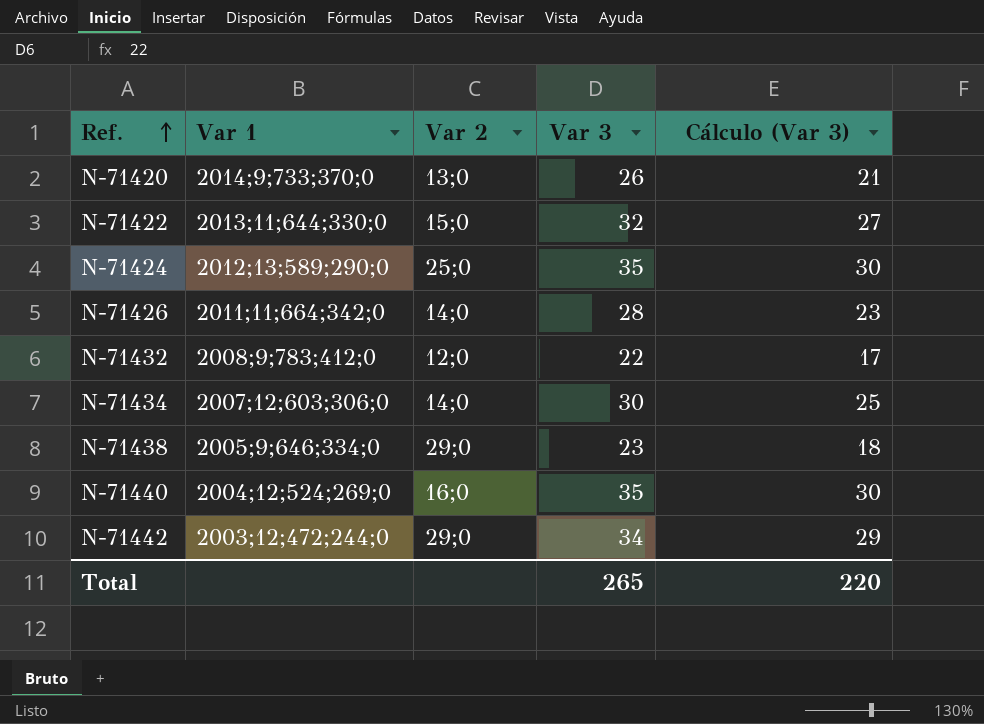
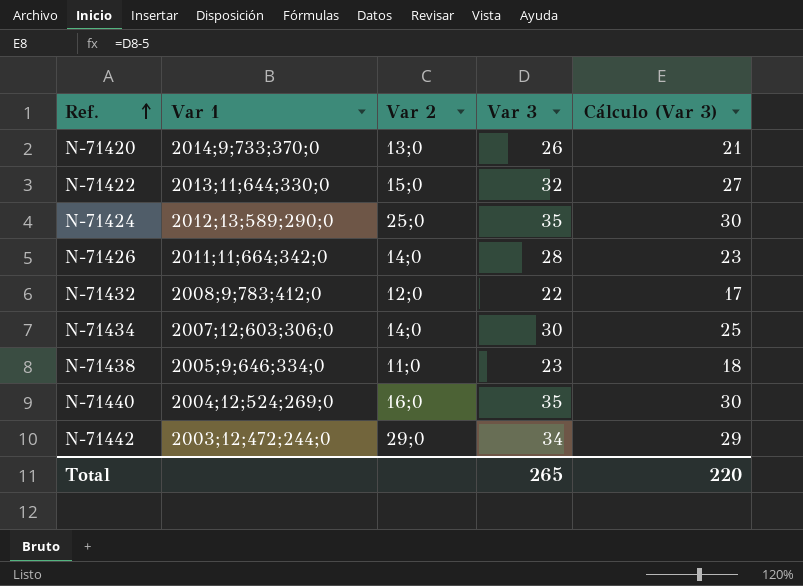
N-71438 | Var 2: 29;0 -> 11;0

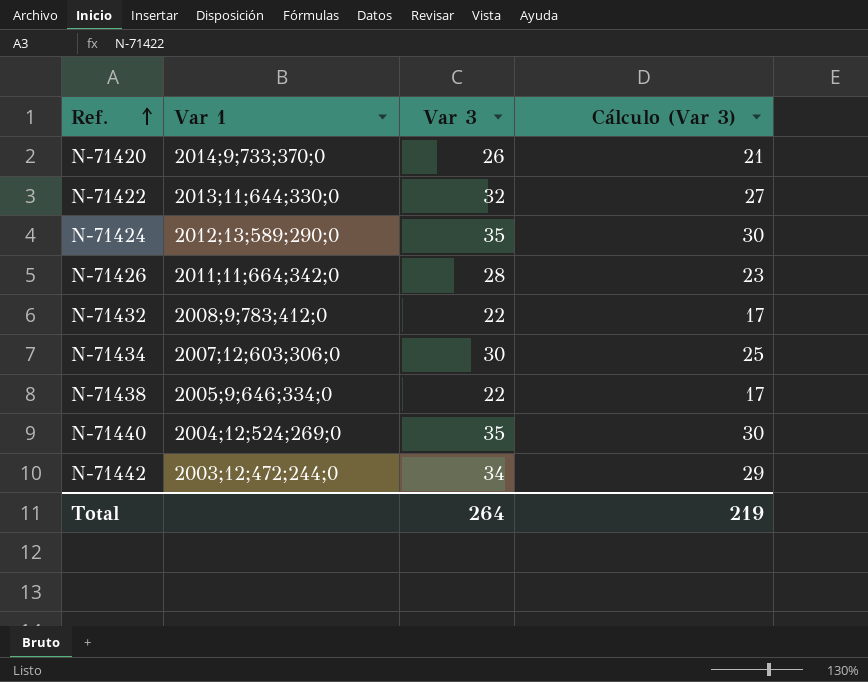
column Var 2 | position: 3 -> none
N-71438 | Var 3: 23 -> 22
N-71438 | Cálculo (Var 3): 18 -> 17
Total | Var 3: 265 -> 264
Total | Cálculo (Var 3): 220 -> 219

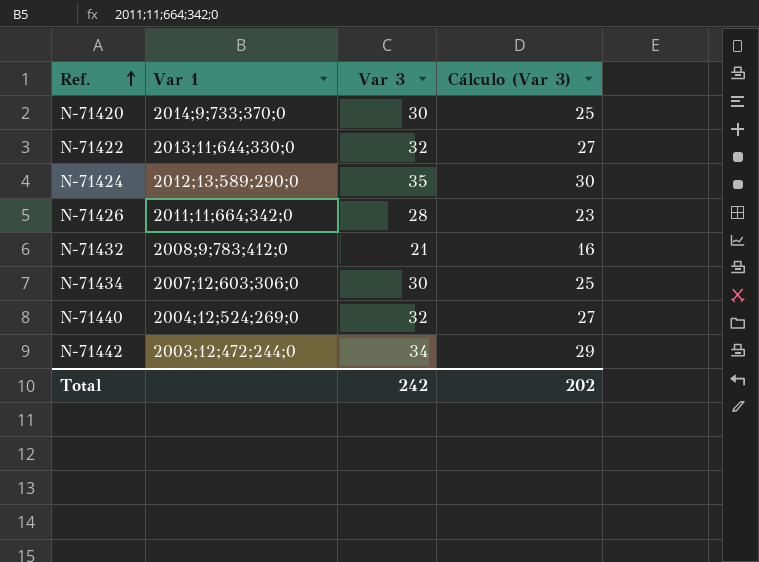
row N-71438: 2005;9;646;334;0 | 22 | 17 -> none
N-71420 | Var 3: 26 -> 30
N-71420 | Cálculo (Var 3): 21 -> 25
N-71432 | Var 3: 22 -> 21
N-71432 | Cálculo (Var 3): 17 -> 16
N-71440 | Var 3: 35 -> 32
N-71440 | Cálculo (Var 3): 30 -> 27
Total | Var 3: 264 -> 242
Total | Cálculo (Var 3): 219 -> 202

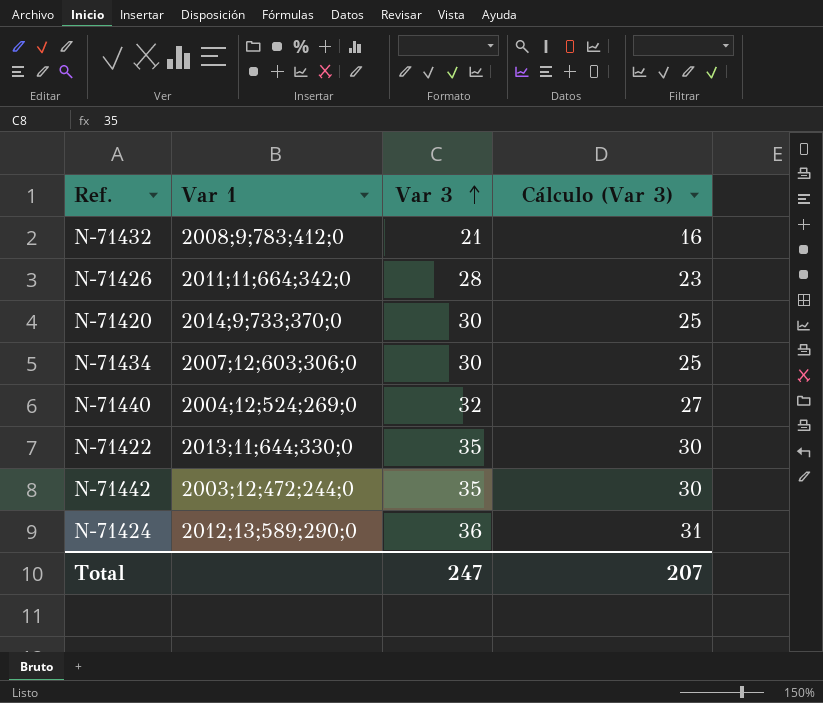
row order: Ref. ascending -> Var 3 ascending
N-71422 | Var 3: 32 -> 35
N-71422 | Cálculo (Var 3): 27 -> 30
N-71442 | Var 3: 34 -> 35
N-71442 | Cálculo (Var 3): 29 -> 30
N-71424 | Var 3: 35 -> 36
N-71424 | Cálculo (Var 3): 30 -> 31
Total | Var 3: 242 -> 247
Total | Cálculo (Var 3): 202 -> 207

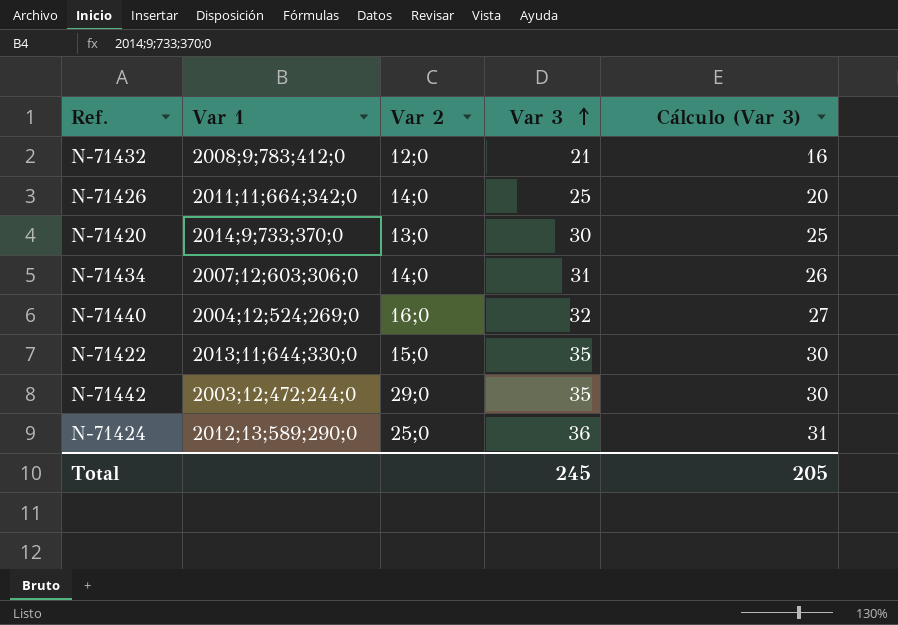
column Var 2 | position: none -> 3
N-71426 | Var 3: 28 -> 25
N-71426 | Cálculo (Var 3): 23 -> 20
N-71434 | Var 3: 30 -> 31
N-71434 | Cálculo (Var 3): 25 -> 26
Total | Var 3: 247 -> 245
Total | Cálculo (Var 3): 207 -> 205

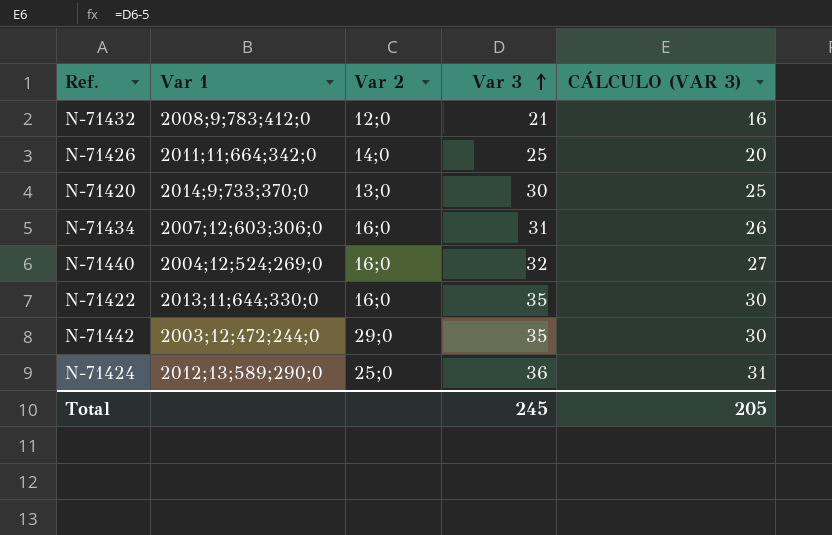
column name: Cálculo (Var 3) -> CÁLCULO (VAR 3)
N-71434 | Var 2: 14;0 -> 16;0
N-71422 | Var 2: 15;0 -> 16;0

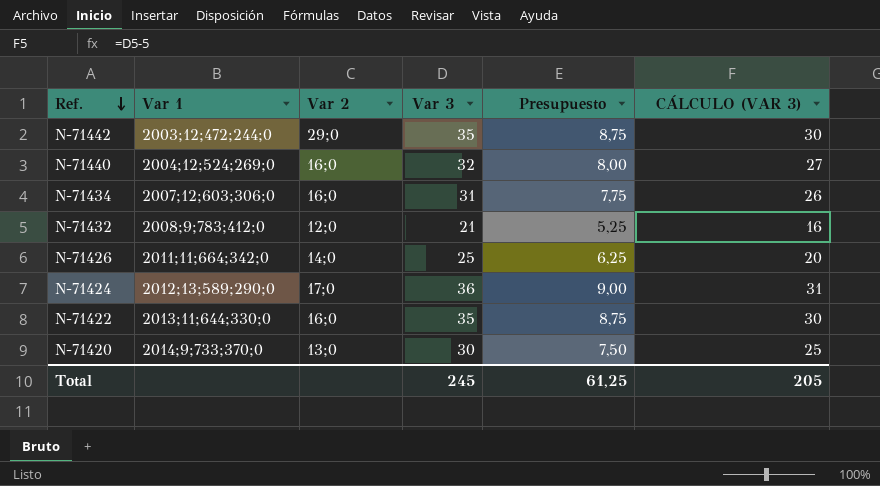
row order: Var 3 ascending -> Ref. descending
column Presupuesto | formula: none -> [Var 3] * 0,25
N-71424 | Var 2: 25;0 -> 17;0

